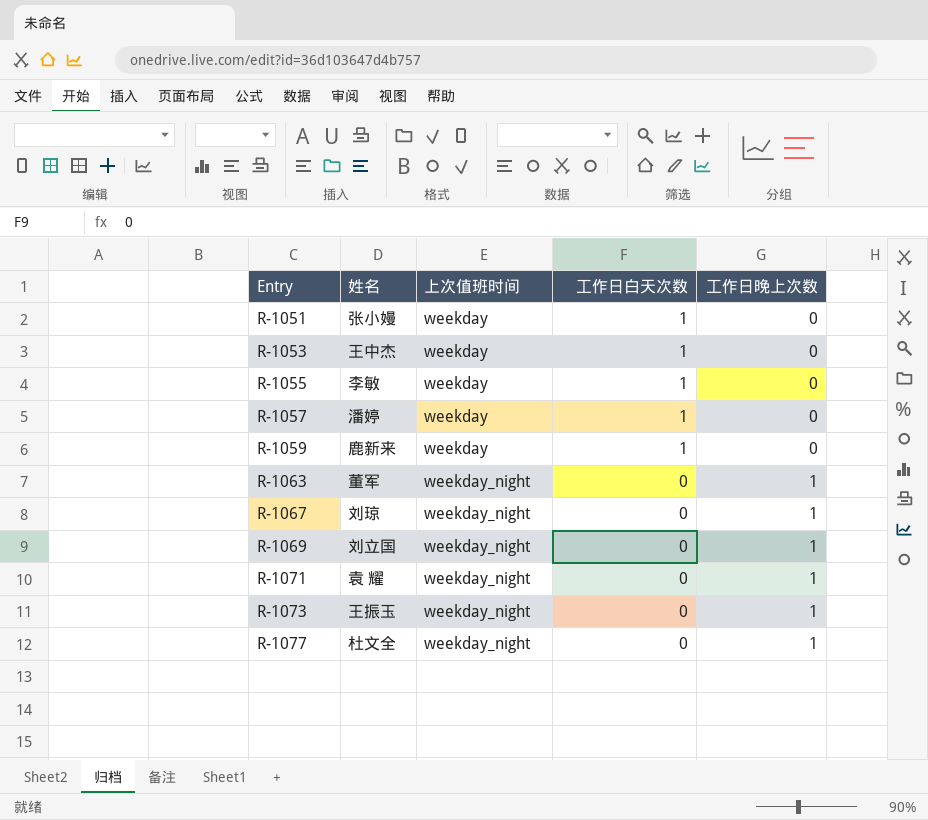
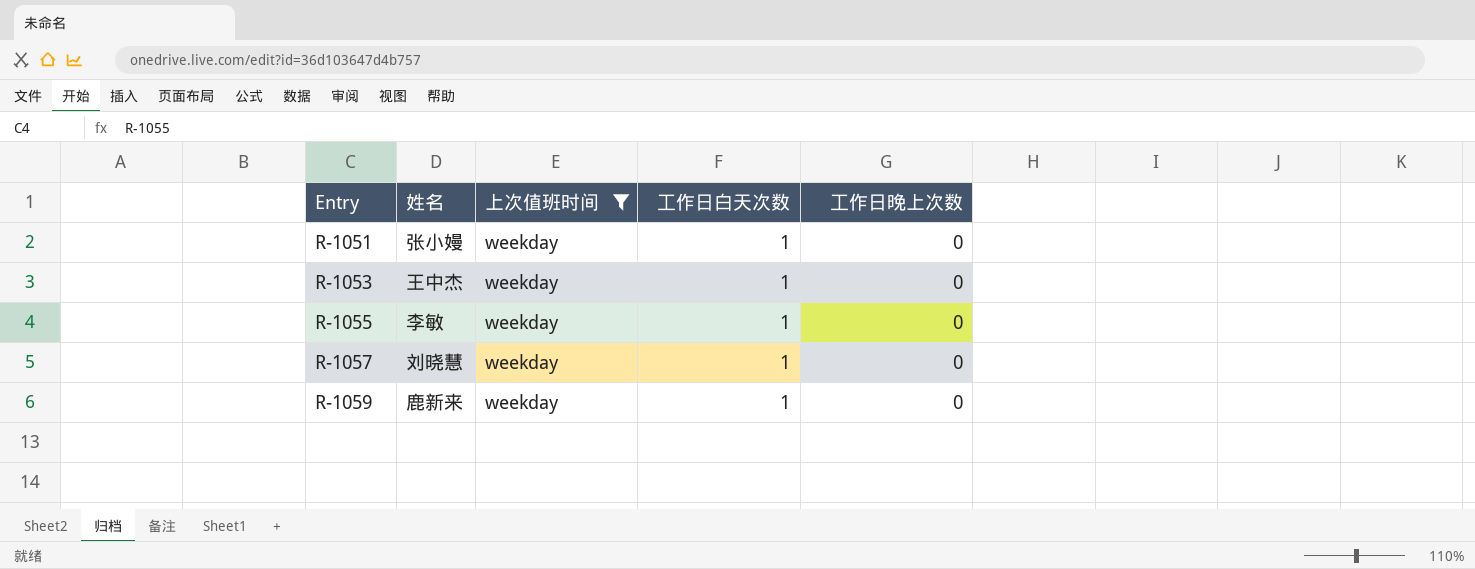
filter: none -> 上次值班时间 = weekday
R-1057 | 姓名: 潘婷 -> 刘晓慧

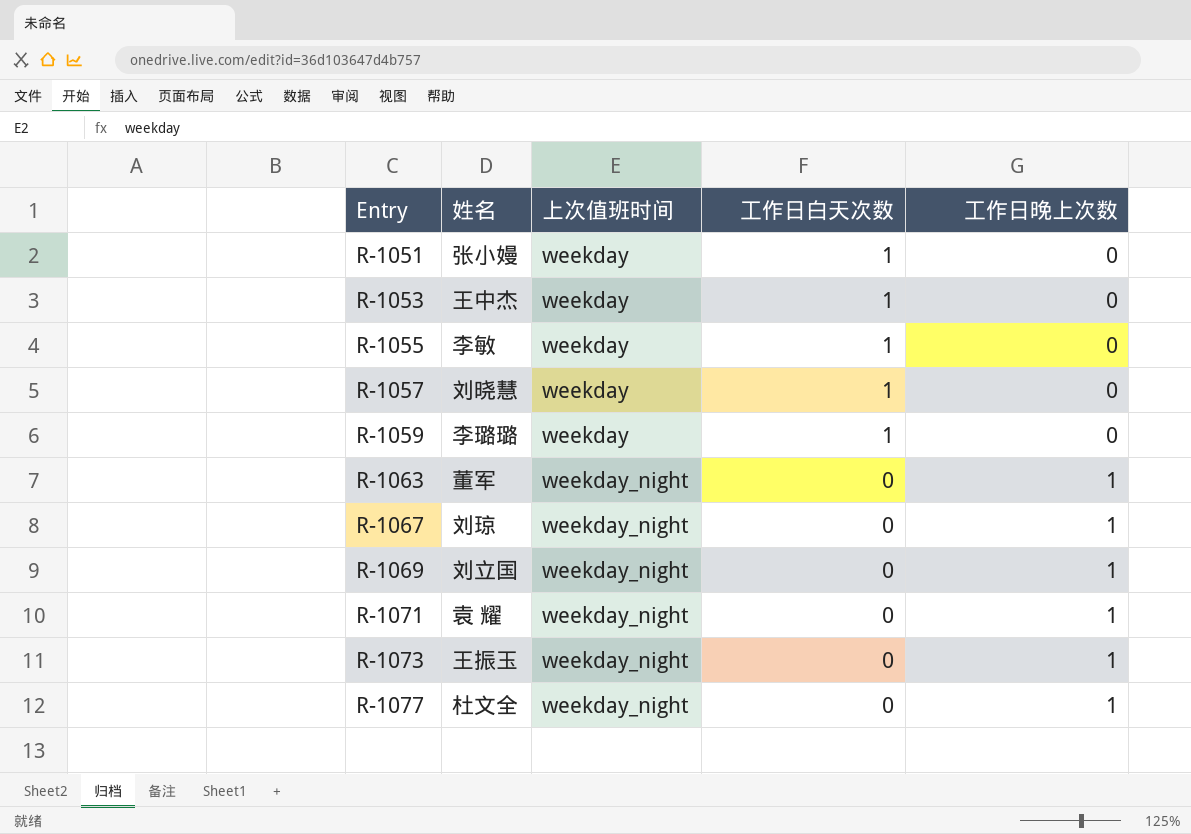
filter: 上次值班时间 = weekday -> none
R-1059 | 姓名: 鹿新来 -> 李璐璐

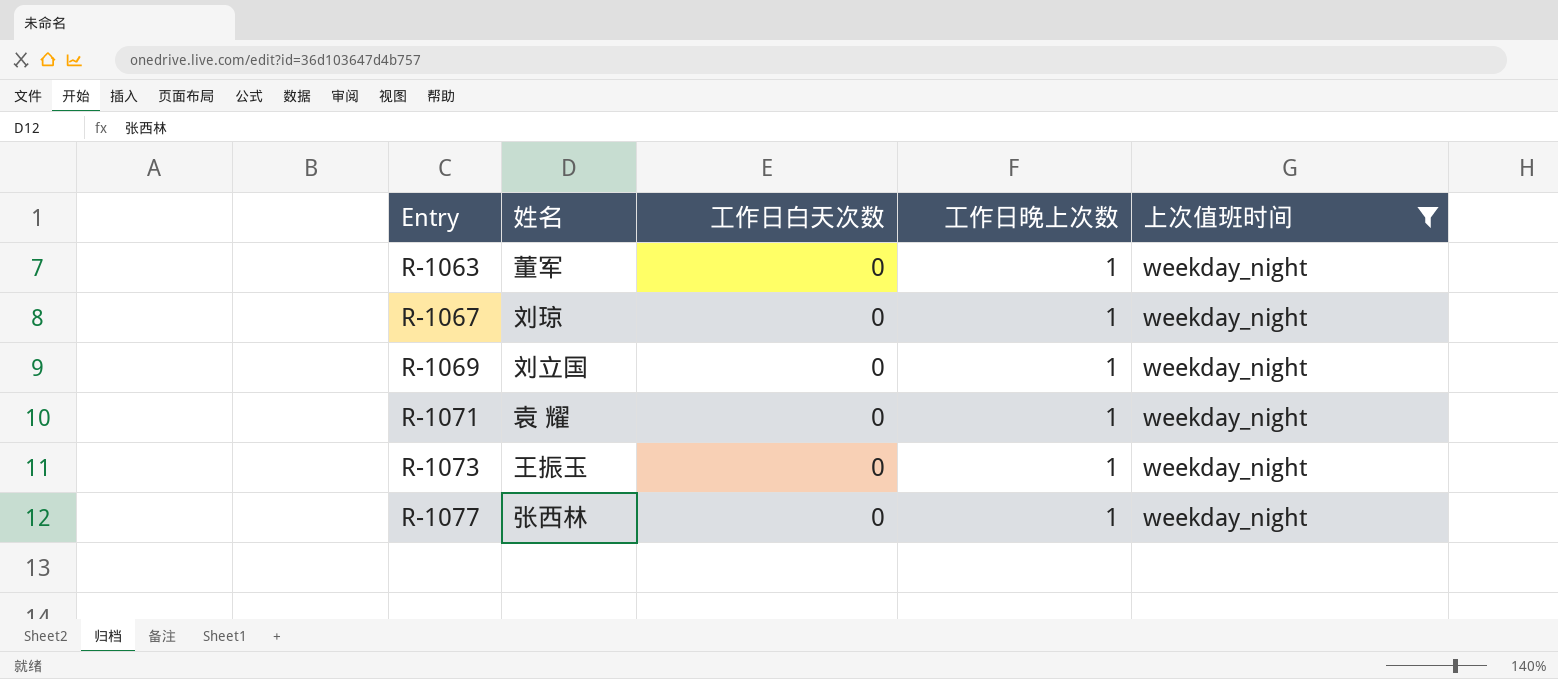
filter: none -> 上次值班时间 = weekday_night
column 上次值班时间 | position: 3 -> 5
R-1077 | 姓名: 杜文全 -> 张西林

